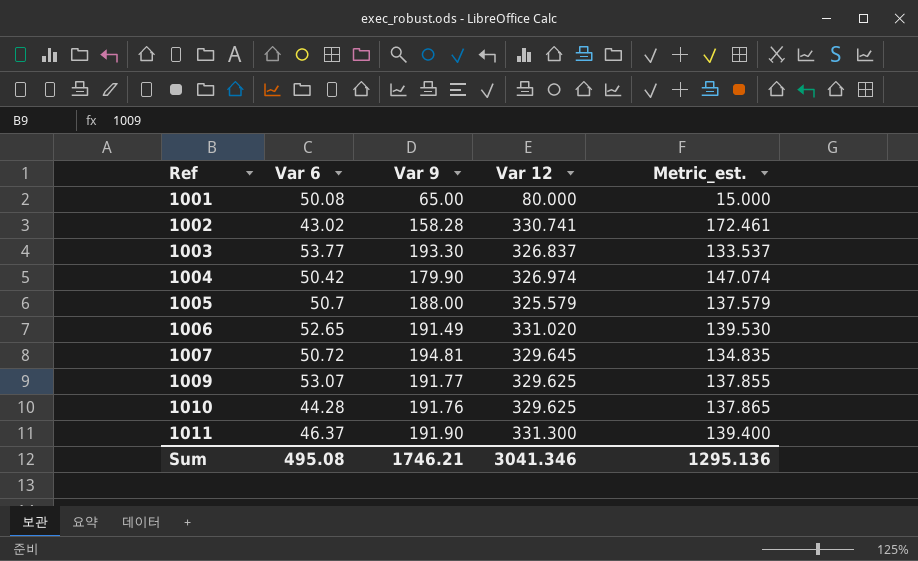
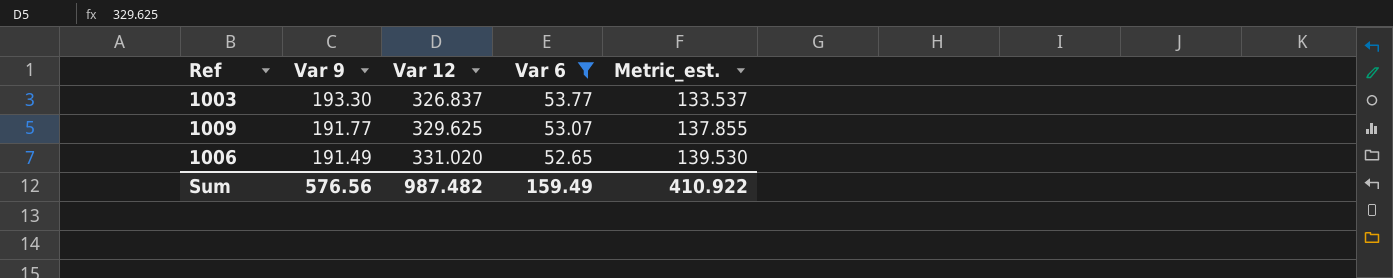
filter: none -> Var 6 >= 52.65
row order: Ref ascending -> Var 9 descending
column Var 6 | position: 2 -> 4
Sum | Var 9: 1746.21 -> 576.56
Sum | Var 12: 3041.346 -> 987.482
Sum | Var 6: 495.08 -> 159.49
Sum | Metric_est.: 1295.136 -> 410.922

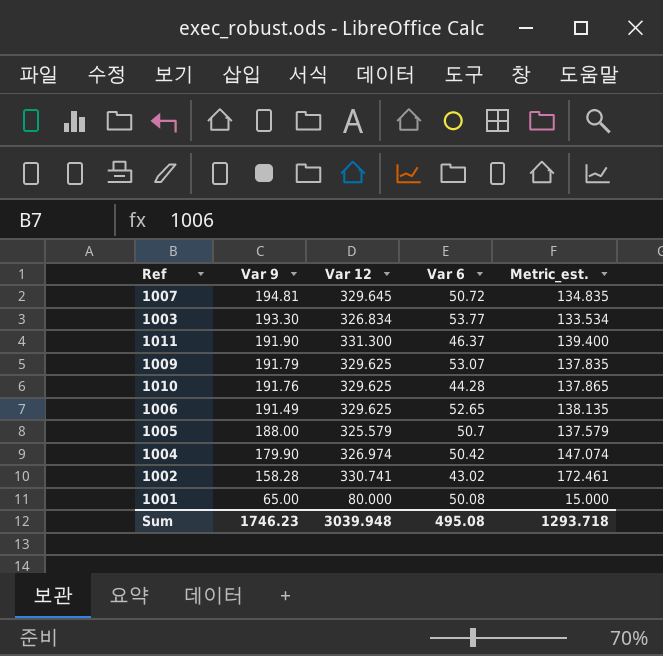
filter: Var 6 >= 52.65 -> none
1003 | Var 12: 326.837 -> 326.834
1003 | Metric_est.: 133.537 -> 133.534
1009 | Var 9: 191.77 -> 191.79
1009 | Metric_est.: 137.855 -> 137.835
1006 | Var 12: 331.020 -> 329.625
1006 | Metric_est.: 139.530 -> 138.135
Sum | Var 9: 576.56 -> 1746.23
Sum | Var 12: 987.482 -> 3039.948
Sum | Var 6: 159.49 -> 495.08
Sum | Metric_est.: 410.922 -> 1293.718

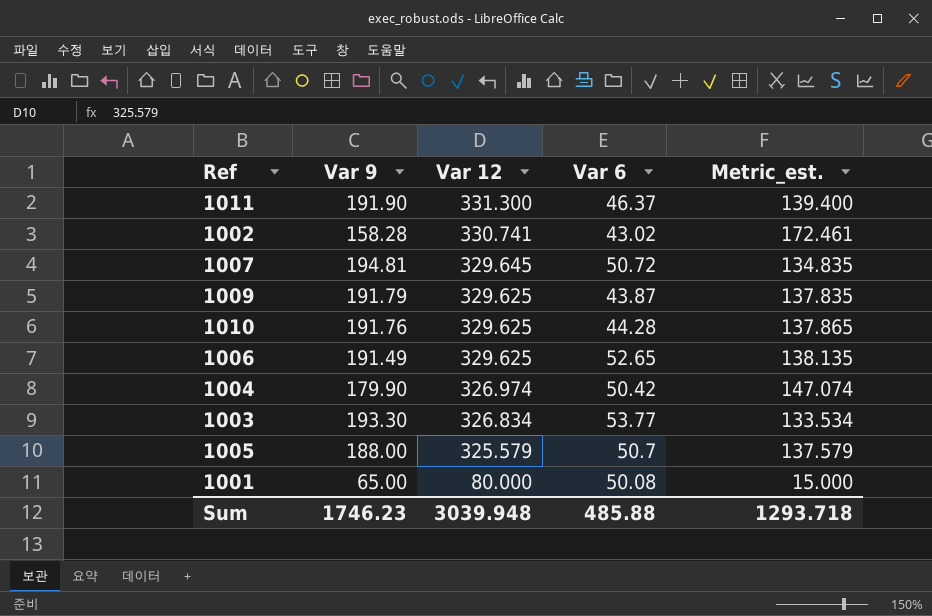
row order: Var 9 descending -> Var 12 descending
1009 | Var 6: 53.07 -> 43.87
Sum | Var 6: 495.08 -> 485.88

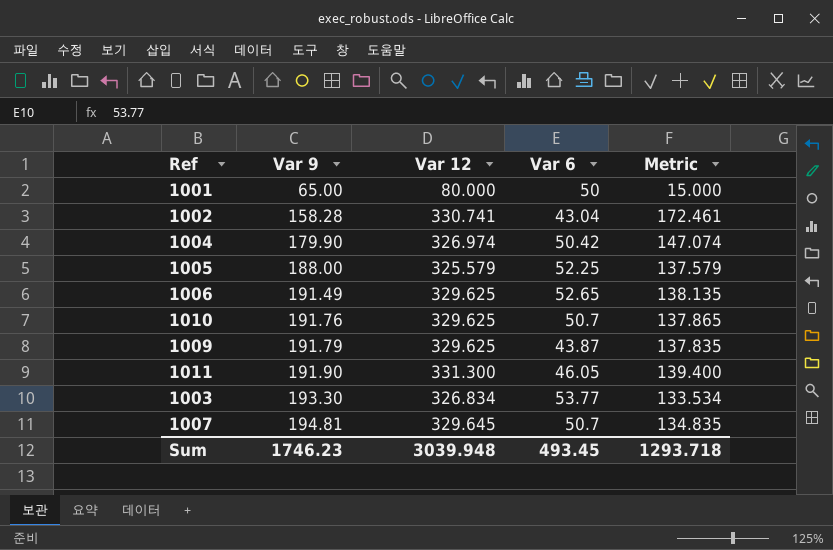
row order: Var 12 descending -> Var 9 ascending
column name: Metric_est. -> Metric
1001 | Var 6: 50.08 -> 50
1002 | Var 6: 43.02 -> 43.04
1005 | Var 6: 50.7 -> 52.25
1010 | Var 6: 44.28 -> 50.7
1011 | Var 6: 46.37 -> 46.05
1007 | Var 6: 50.72 -> 50.7
Sum | Var 6: 485.88 -> 493.45

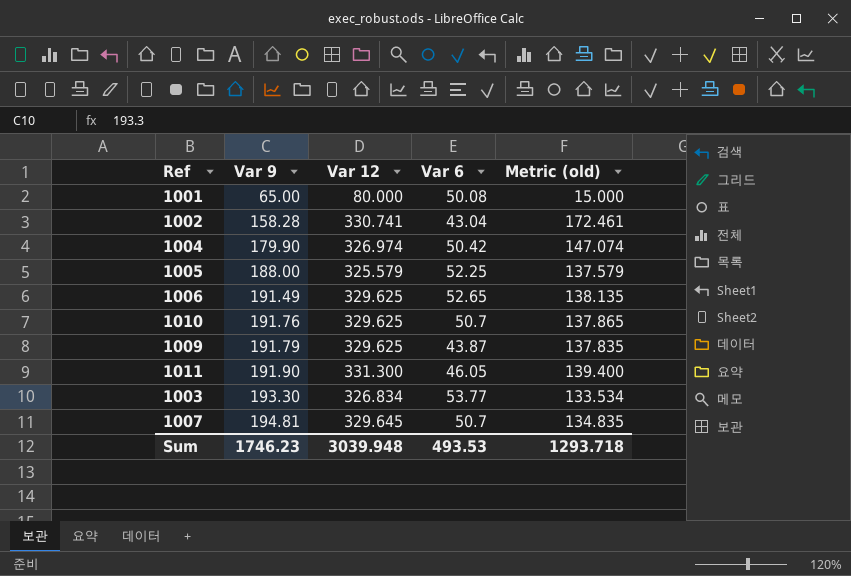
column name: Metric -> Metric (old)
1001 | Var 6: 50 -> 50.08
Sum | Var 6: 493.45 -> 493.53

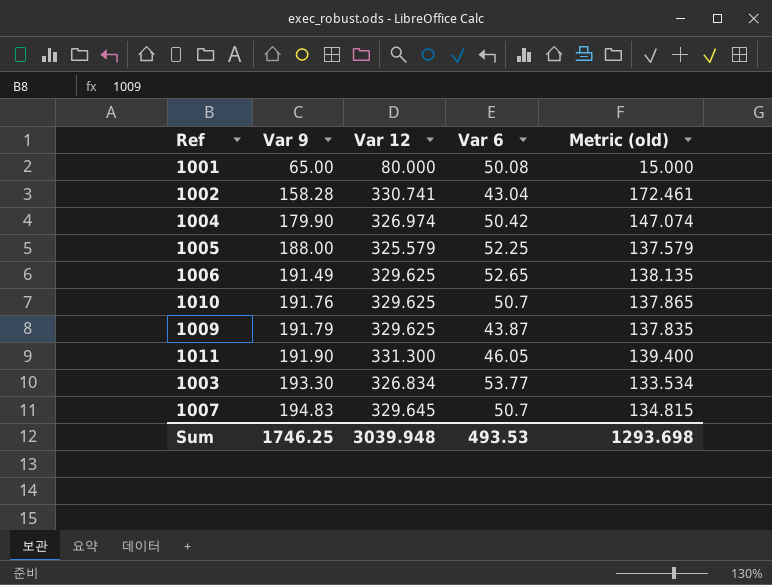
1007 | Var 9: 194.81 -> 194.83
1007 | Metric (old): 134.835 -> 134.815
Sum | Var 9: 1746.23 -> 1746.25
Sum | Metric (old): 1293.718 -> 1293.698

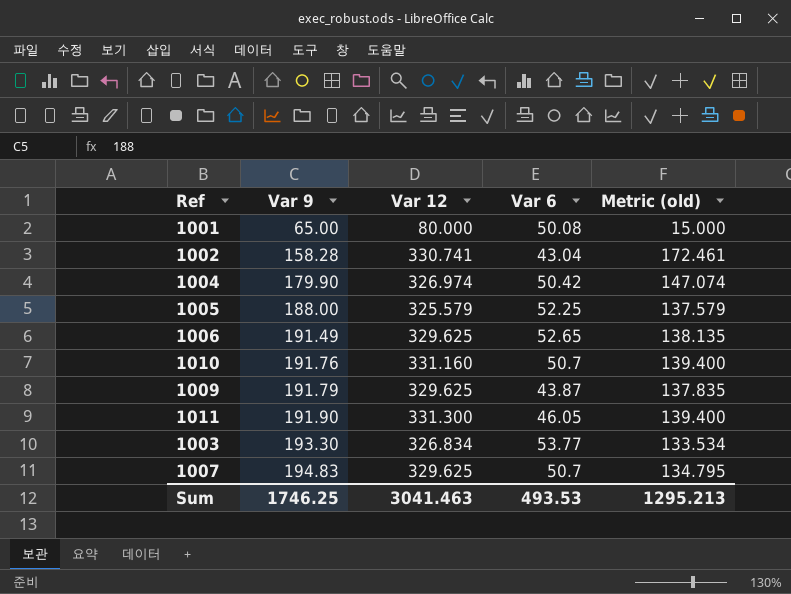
1010 | Var 12: 329.625 -> 331.160
1010 | Metric (old): 137.865 -> 139.400
1007 | Var 12: 329.645 -> 329.625
1007 | Metric (old): 134.815 -> 134.795
Sum | Var 12: 3039.948 -> 3041.463
Sum | Metric (old): 1293.698 -> 1295.213

